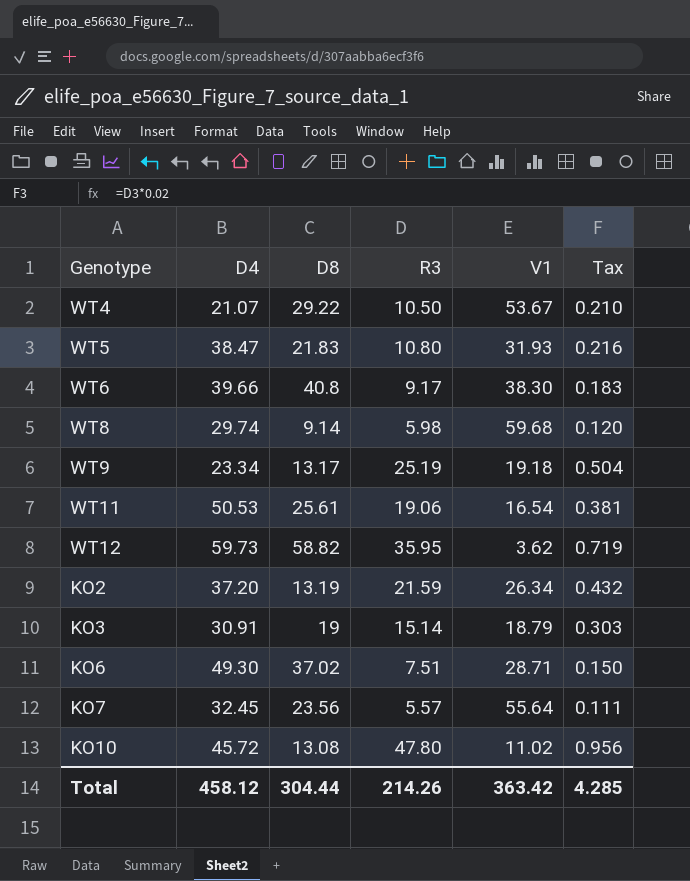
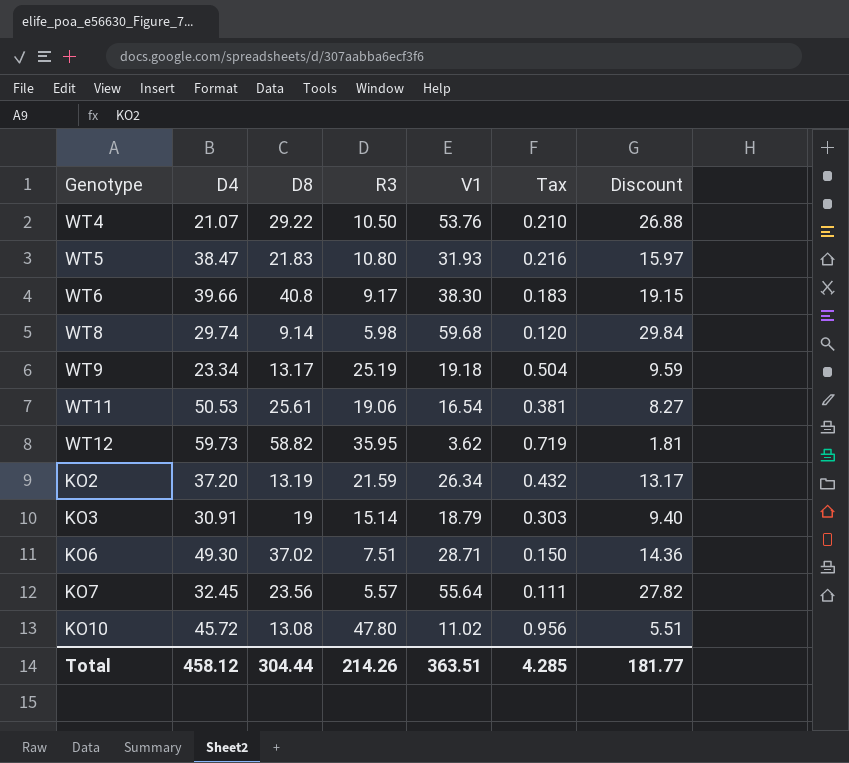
column Discount | formula: none -> [V1] * 0.5
WT4 | V1: 53.67 -> 53.76
Total | V1: 363.42 -> 363.51

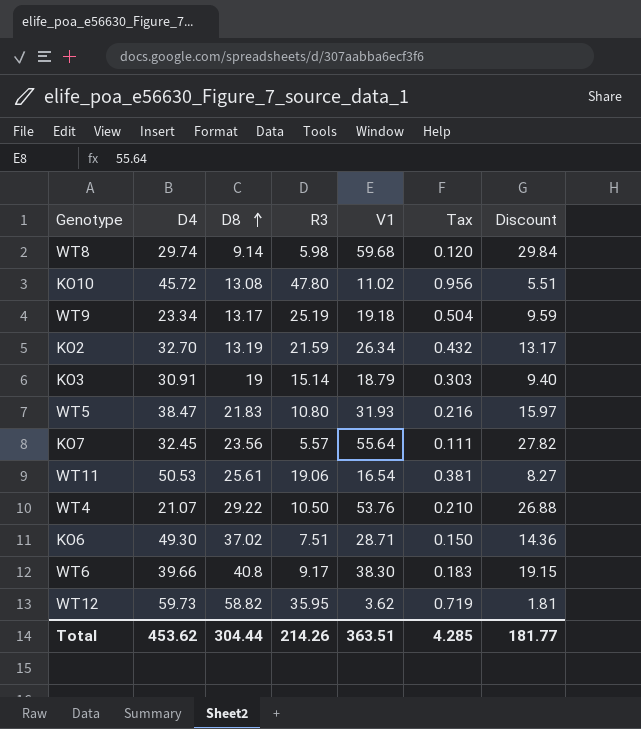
row order: none -> D8 ascending
KO2 | D4: 37.20 -> 32.70
Total | D4: 458.12 -> 453.62

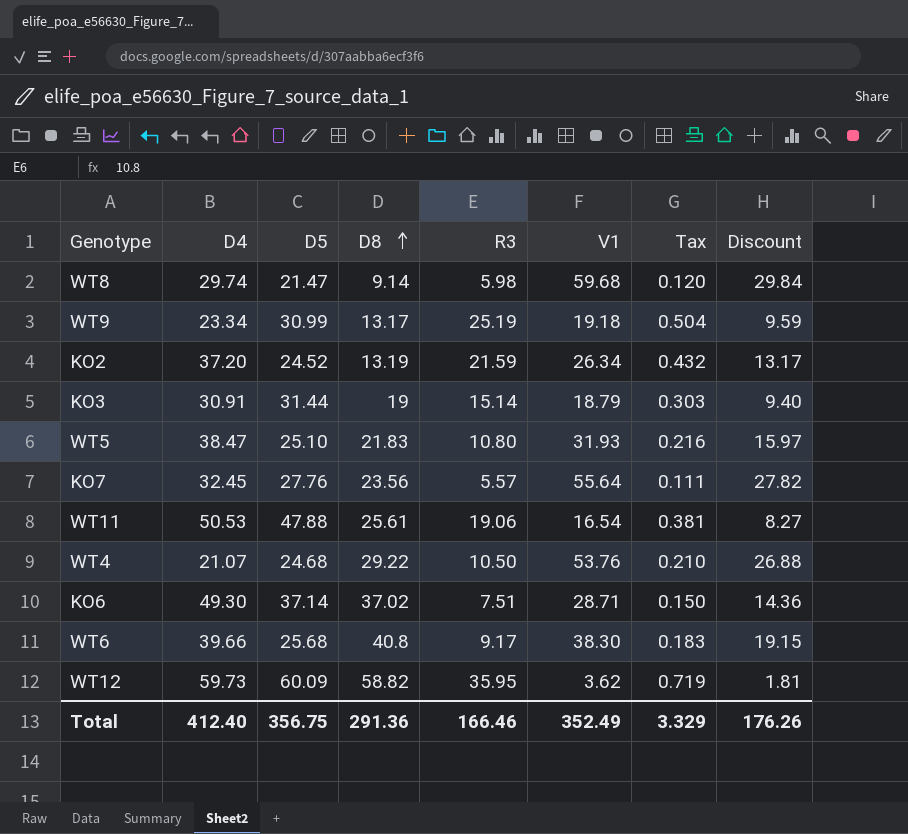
column D5 | position: none -> 3
row KO10: 45.72 | 13.08 | 47.80 | 11.02 | 0.956 | 5.51 -> none
KO2 | D4: 32.70 -> 37.20
Total | D4: 453.62 -> 412.40
Total | D8: 304.44 -> 291.36
Total | R3: 214.26 -> 166.46
Total | V1: 363.51 -> 352.49
Total | Tax: 4.285 -> 3.329
Total | Discount: 181.77 -> 176.26

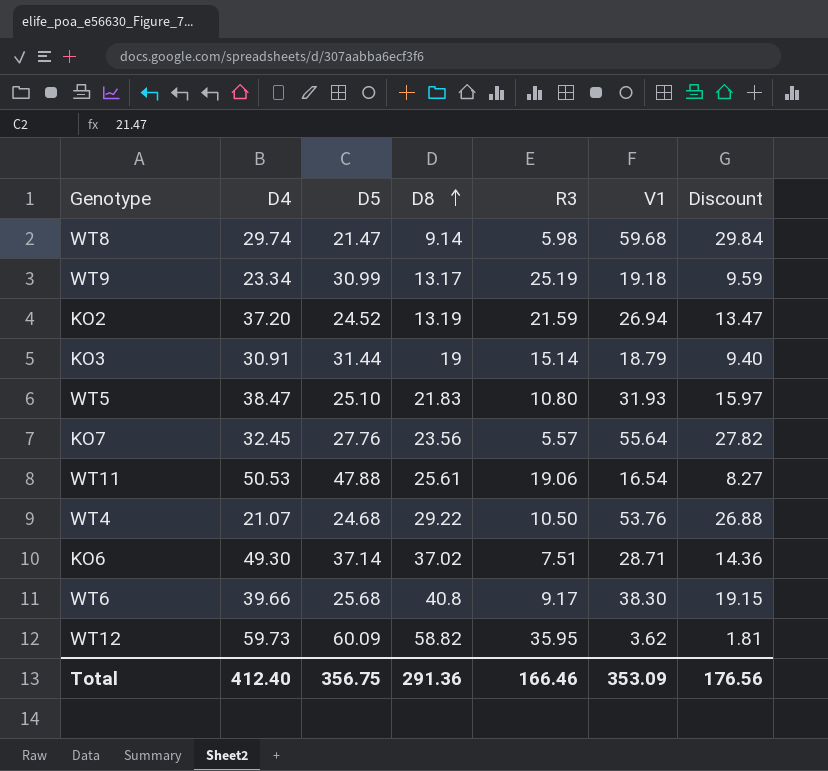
column Tax | formula: [R3] * 0.02 -> none
KO2 | V1: 26.34 -> 26.94
KO2 | Discount: 13.17 -> 13.47
Total | V1: 352.49 -> 353.09
Total | Discount: 176.26 -> 176.56

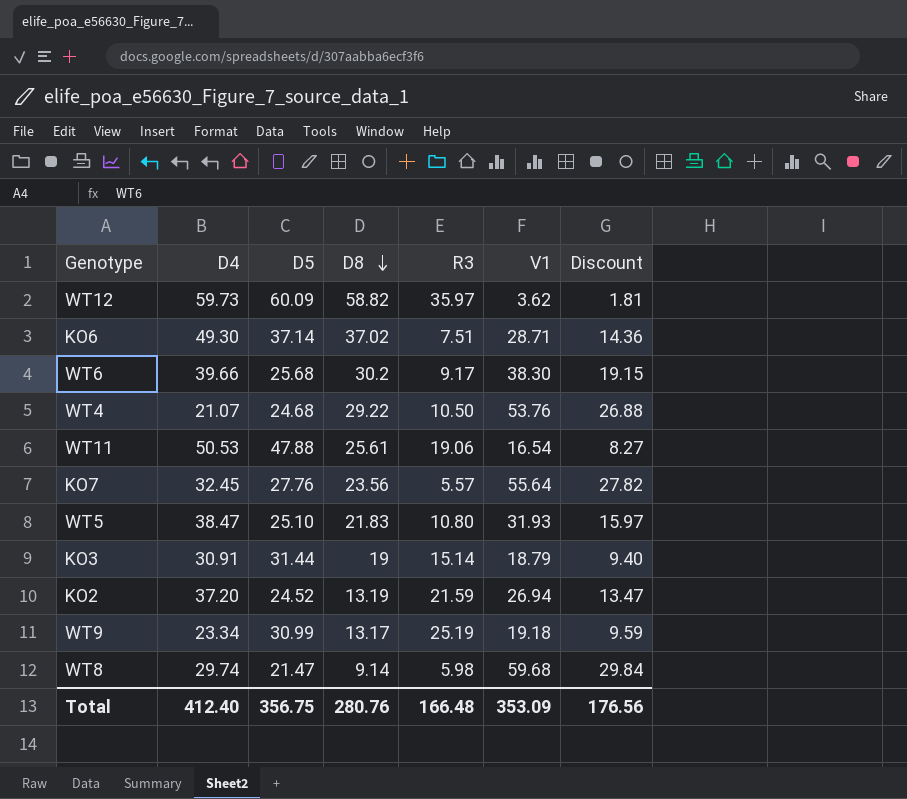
row order: D8 ascending -> D8 descending
WT12 | R3: 35.95 -> 35.97
WT6 | D8: 40.8 -> 30.2
Total | D8: 291.36 -> 280.76
Total | R3: 166.46 -> 166.48

